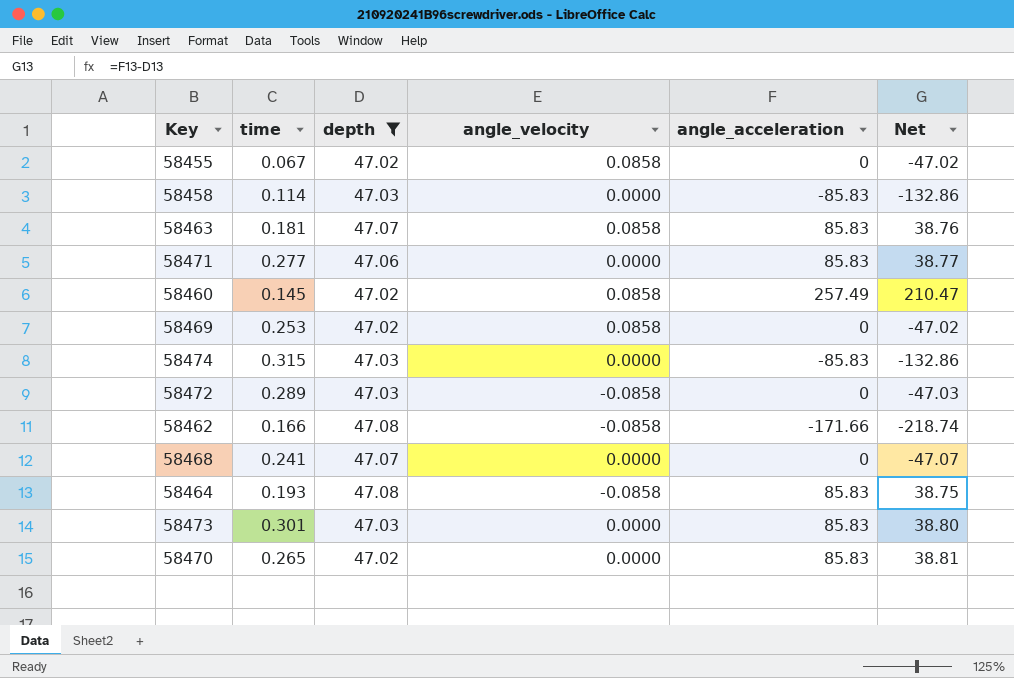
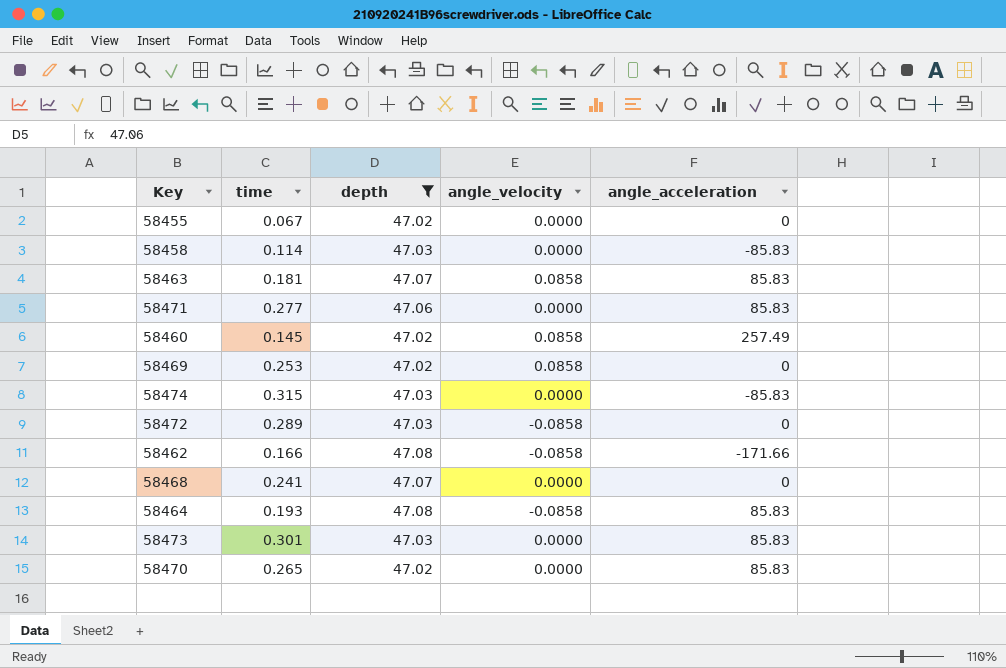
column Net | formula: [angle_acceleration] - [depth] -> none
58455 | angle_velocity: 0.0858 -> 0.0000

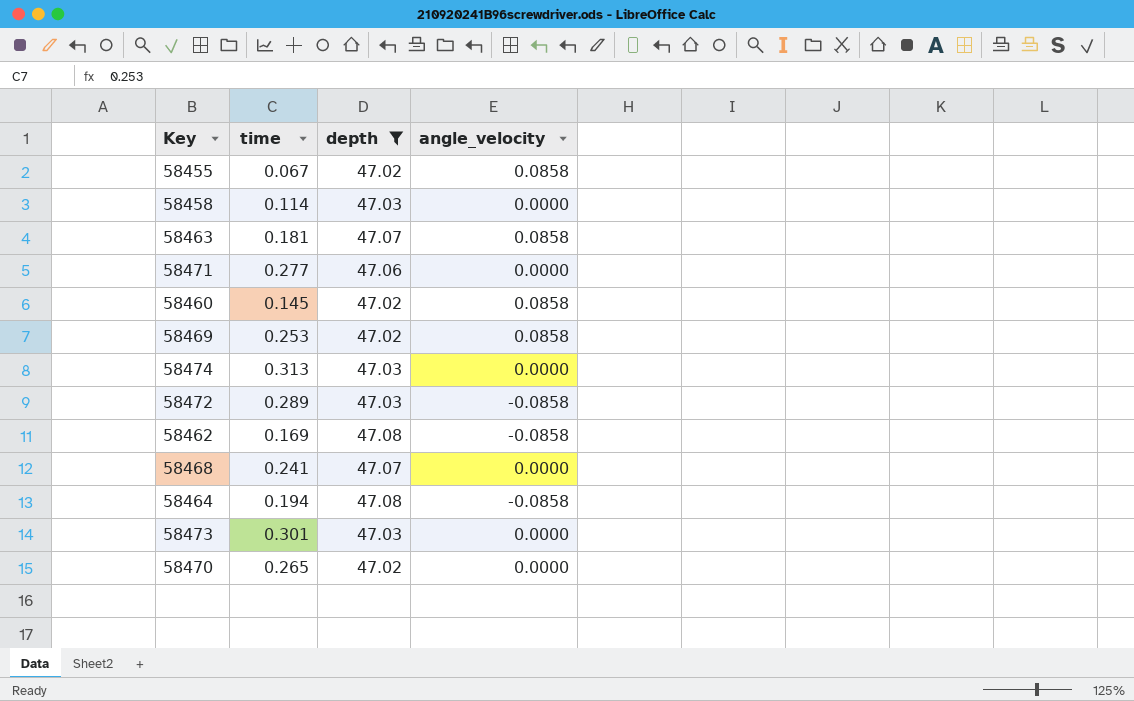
column angle_acceleration | position: 5 -> none
58455 | angle_velocity: 0.0000 -> 0.0858
58474 | time: 0.315 -> 0.313
58462 | time: 0.166 -> 0.169
58464 | time: 0.193 -> 0.194

